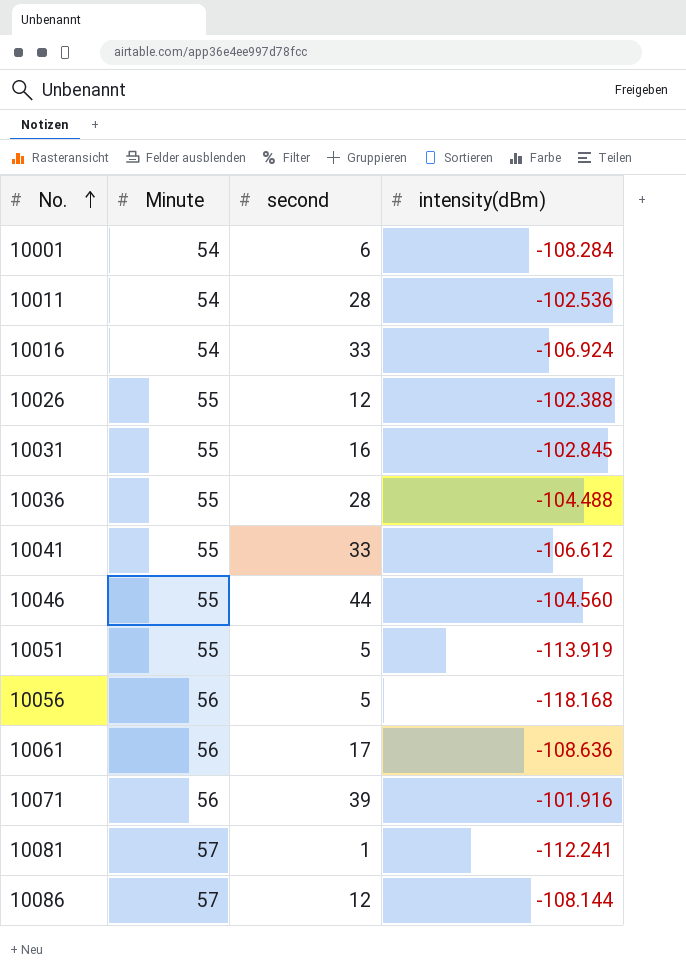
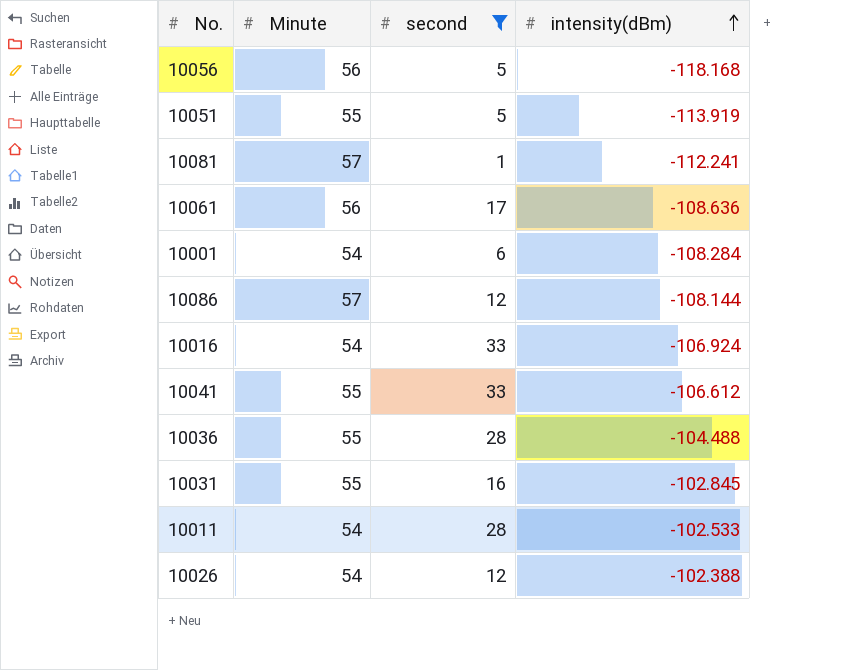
filter: none -> second <= 33
row order: No. ascending -> intensity(dBm) ascending
10011 | intensity(dBm): -102.536 -> -102.533
10026 | Minute: 55 -> 54

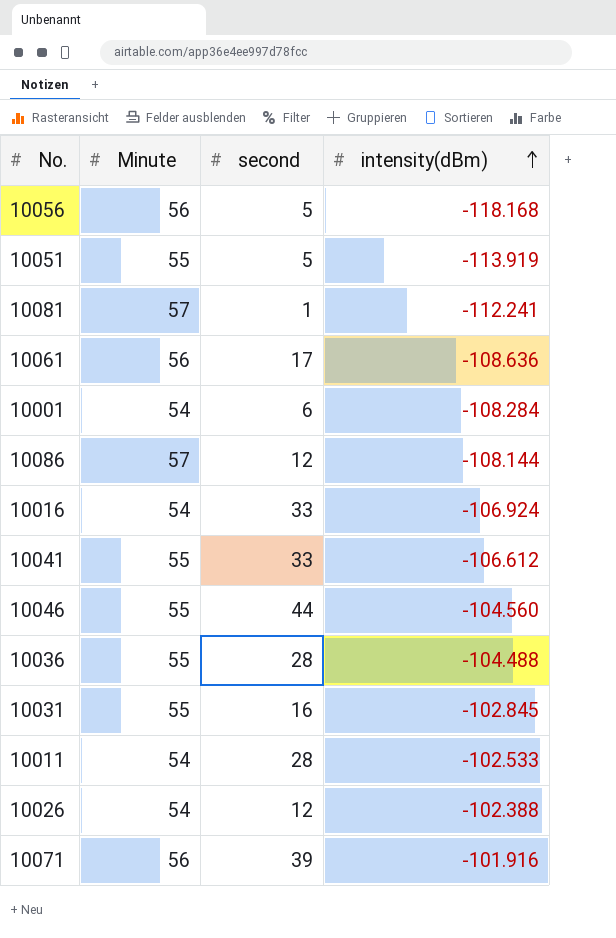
filter: second <= 33 -> none

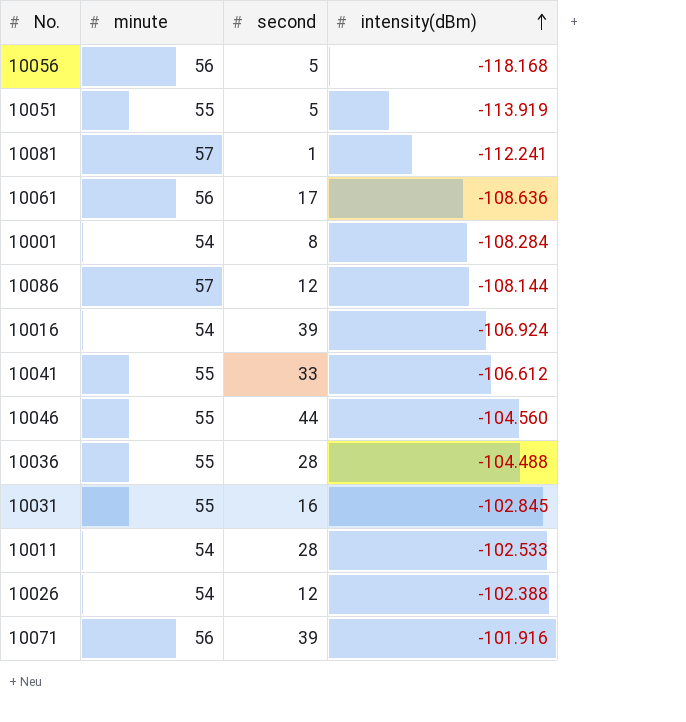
column name: Minute -> minute
10001 | second: 6 -> 8
10016 | second: 33 -> 39

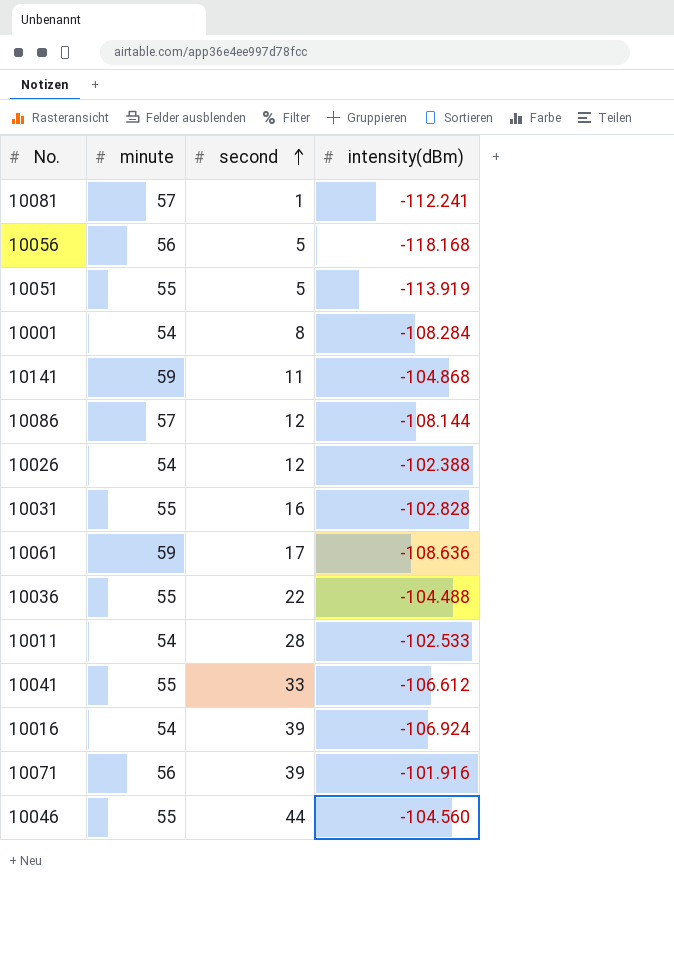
row order: intensity(dBm) ascending -> second ascending
row 10141: none -> 59 | 11 | -104.868
10031 | intensity(dBm): -102.845 -> -102.828
10061 | minute: 56 -> 59
10036 | second: 28 -> 22

